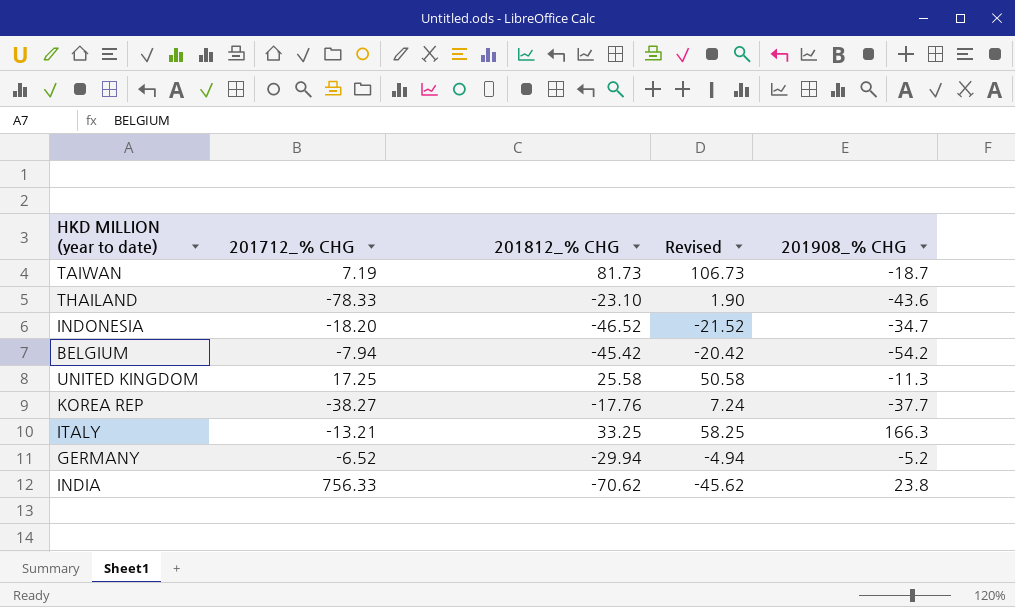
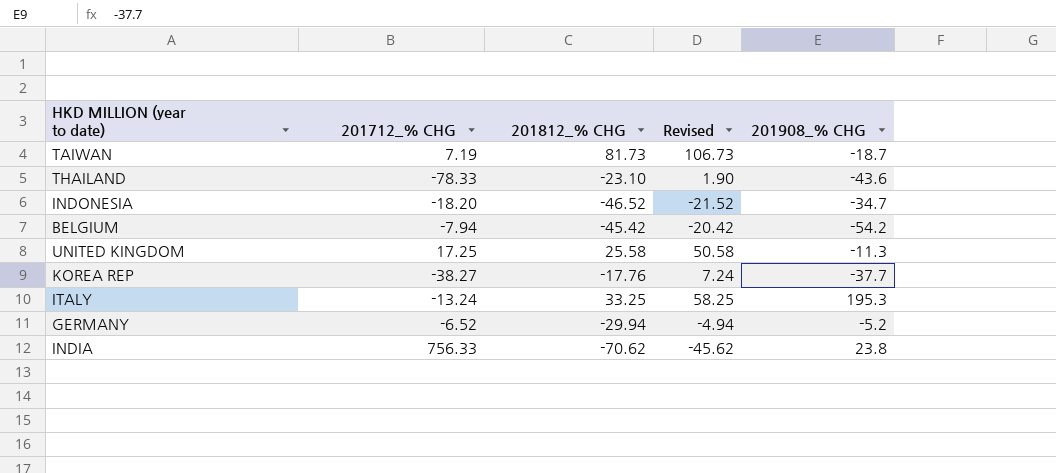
ITALY | 201712_% CHG: -13.21 -> -13.24
ITALY | 201908_% CHG: 166.3 -> 195.3

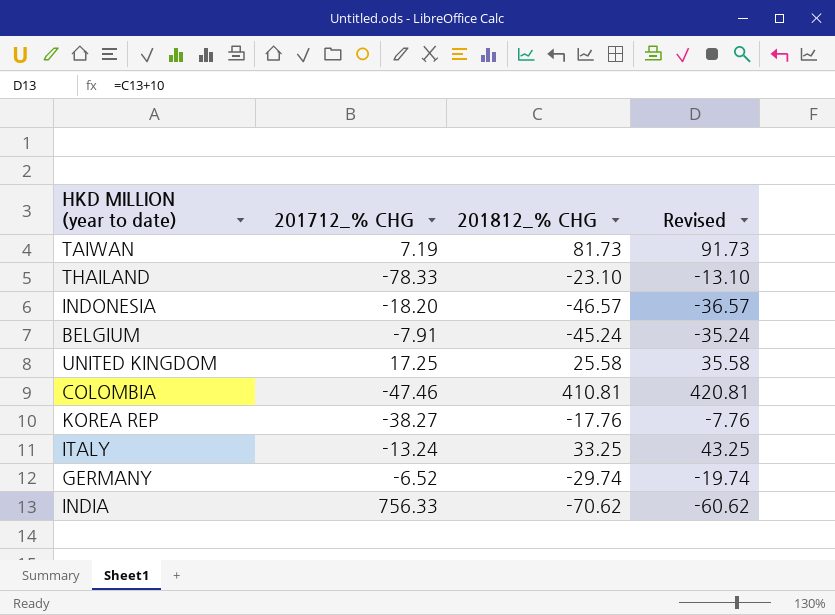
column 201908_% CHG | position: 5 -> none
column Revised | formula: [201812_% CHG] + 25 -> [201812_% CHG] + 10
INDONESIA | 201812_% CHG: -46.52 -> -46.57
BELGIUM | 201712_% CHG: -7.94 -> -7.91
BELGIUM | 201812_% CHG: -45.42 -> -45.24
row COLOMBIA: none -> -47.46 | 410.81 | 420.81
GERMANY | 201812_% CHG: -29.94 -> -29.74

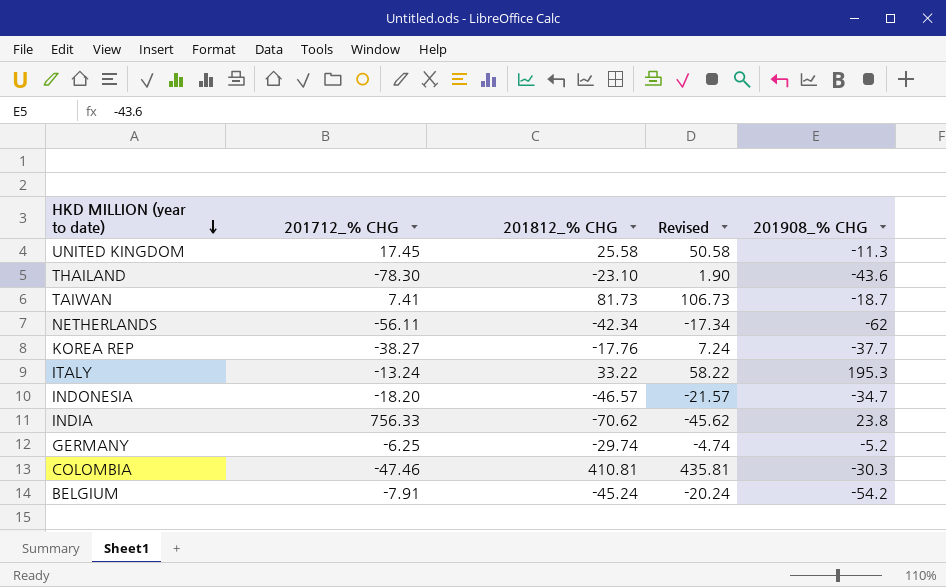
row order: none -> HKD MILLION (year to date) descending
column Revised | formula: [201812_% CHG] + 10 -> [201812_% CHG] + 25
column 201908_% CHG | position: none -> 5
UNITED KINGDOM | 201712_% CHG: 17.25 -> 17.45
THAILAND | 201712_% CHG: -78.33 -> -78.30
TAIWAN | 201712_% CHG: 7.19 -> 7.41
row NETHERLANDS: none -> -56.11 | -42.34 | -17.34 | -62
ITALY | 201812_% CHG: 33.25 -> 33.22
GERMANY | 201712_% CHG: -6.52 -> -6.25

